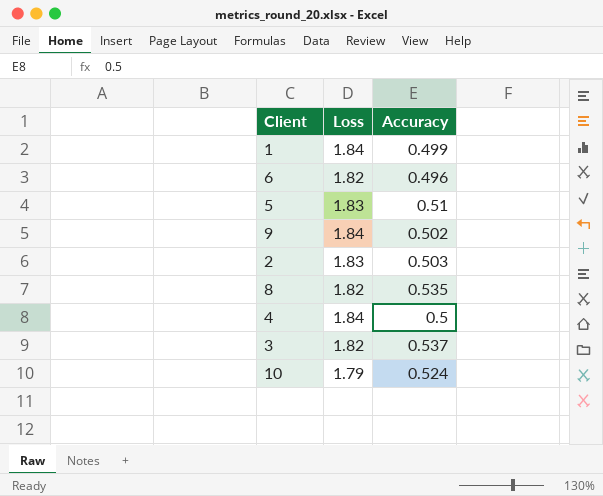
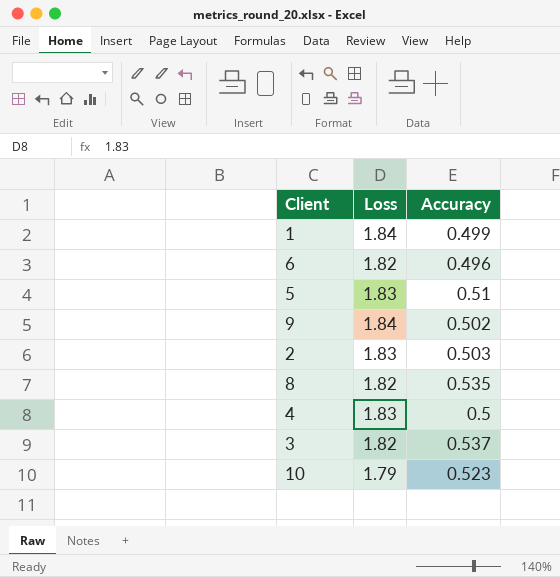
4 | Loss: 1.84 -> 1.83
10 | Accuracy: 0.524 -> 0.523

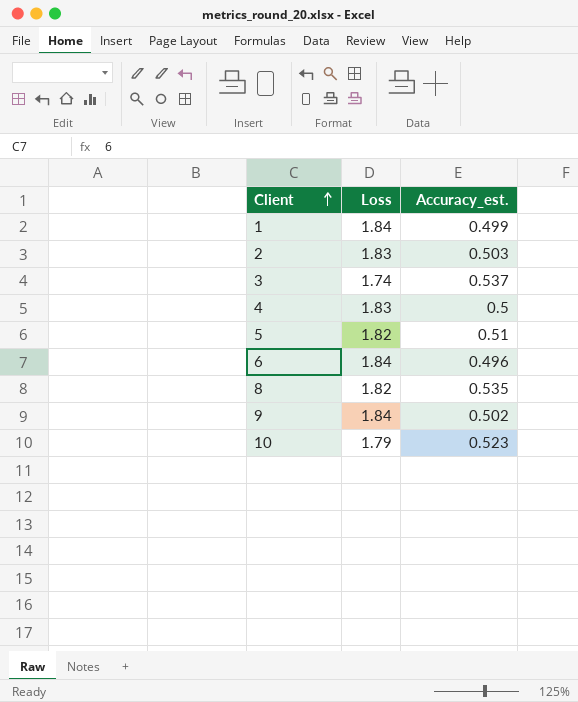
row order: none -> Client ascending
column name: Accuracy -> Accuracy_est.
3 | Loss: 1.82 -> 1.74
5 | Loss: 1.83 -> 1.82
6 | Loss: 1.82 -> 1.84

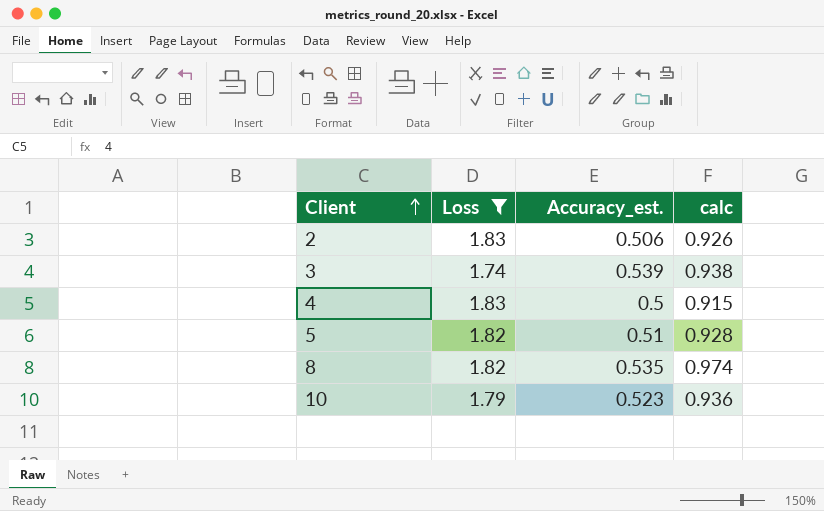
filter: none -> Loss != 1.84
column calc | formula: none -> [Loss] * [Accuracy_est.]
2 | Accuracy_est.: 0.503 -> 0.506
3 | Accuracy_est.: 0.537 -> 0.539

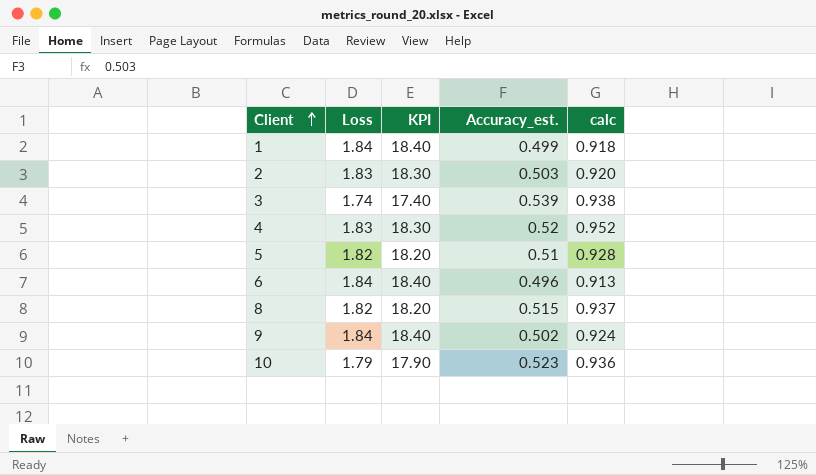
filter: Loss != 1.84 -> none
column KPI | formula: none -> [Loss] * 10
2 | Accuracy_est.: 0.506 -> 0.503
2 | calc: 0.926 -> 0.920
4 | Accuracy_est.: 0.5 -> 0.52
4 | calc: 0.915 -> 0.952
8 | Accuracy_est.: 0.535 -> 0.515
8 | calc: 0.974 -> 0.937

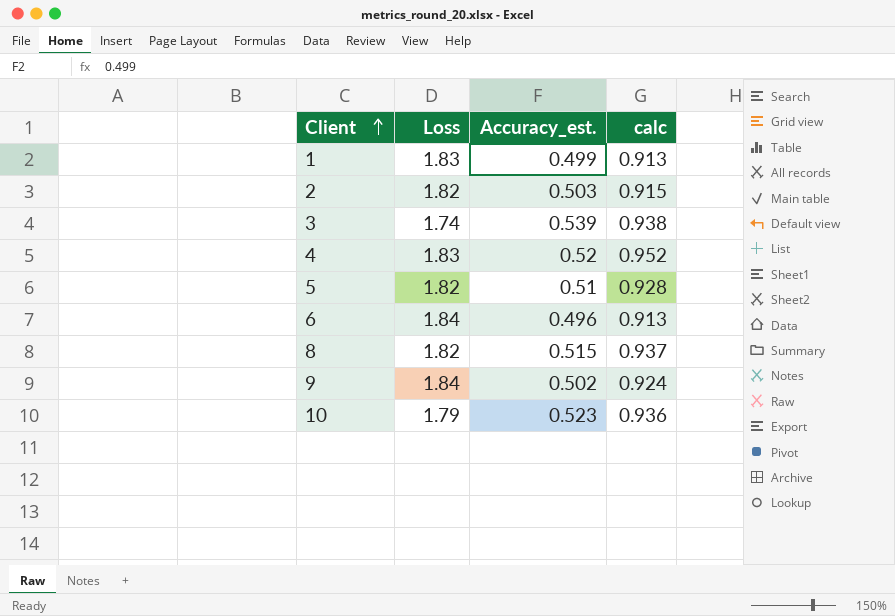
column KPI | formula: [Loss] * 10 -> none
1 | Loss: 1.84 -> 1.83
1 | calc: 0.918 -> 0.913
2 | Loss: 1.83 -> 1.82
2 | calc: 0.920 -> 0.915

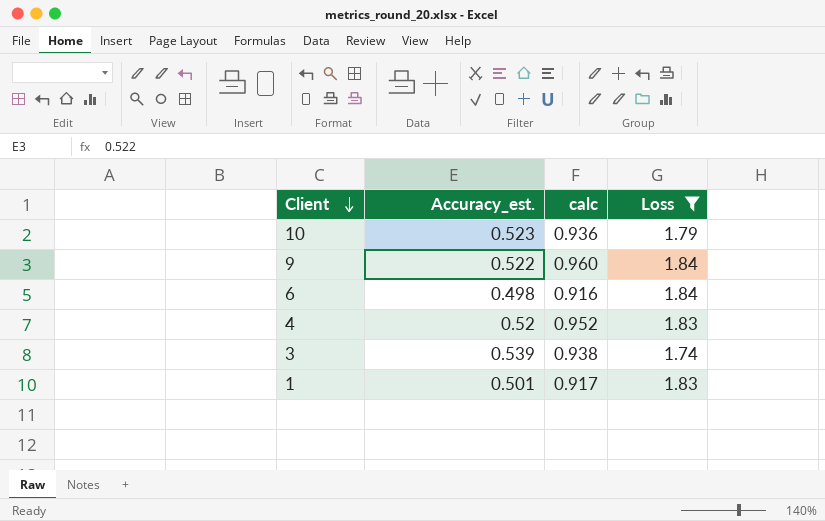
filter: none -> Loss != 1.82
row order: Client ascending -> Client descending
column Loss | position: 2 -> 4
9 | Accuracy_est.: 0.502 -> 0.522
9 | calc: 0.924 -> 0.960
6 | Accuracy_est.: 0.496 -> 0.498
6 | calc: 0.913 -> 0.916
1 | Accuracy_est.: 0.499 -> 0.501
1 | calc: 0.913 -> 0.917

